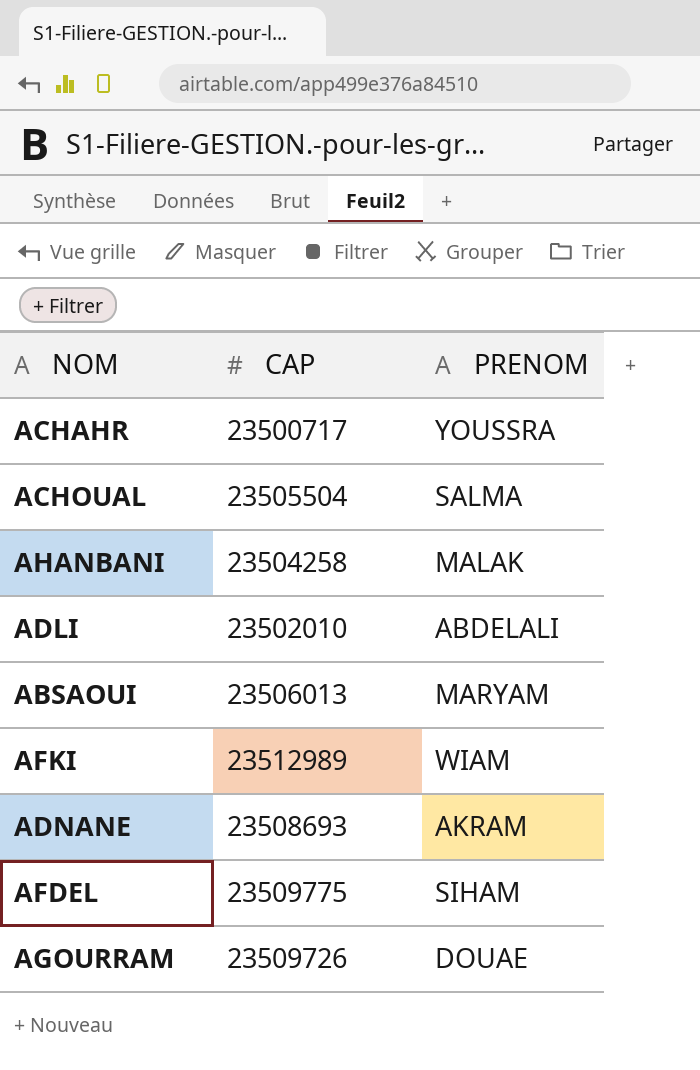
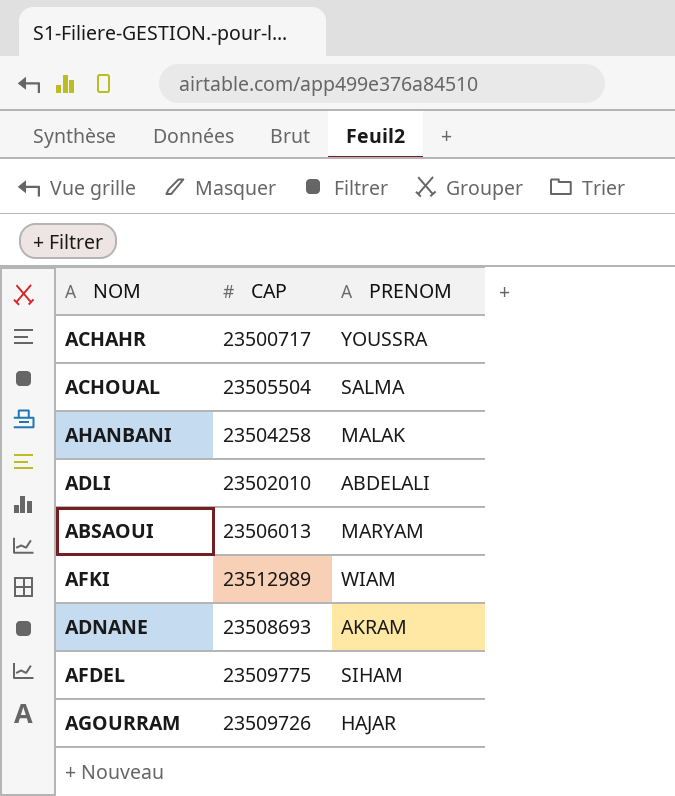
AGOURRAM | PRENOM: DOUAE -> HAJAR

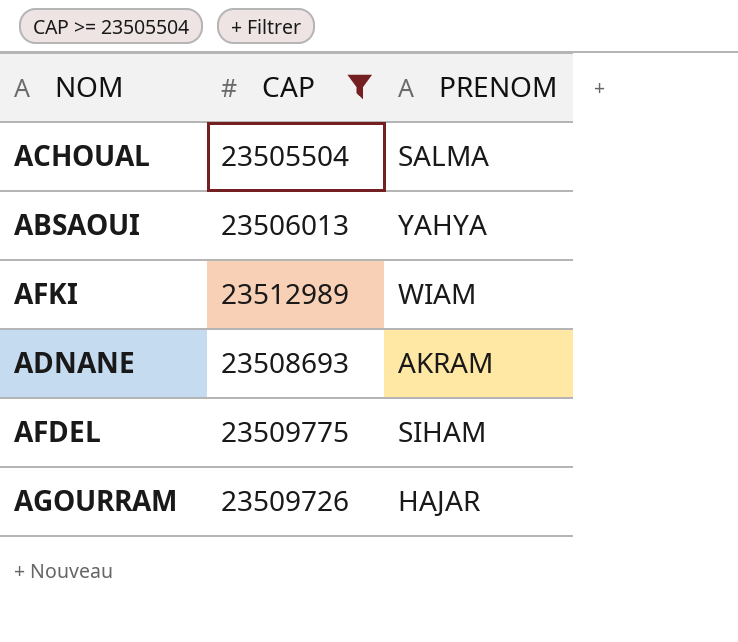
filter: none -> CAP >= 23505504
ABSAOUI | PRENOM: MARYAM -> YAHYA

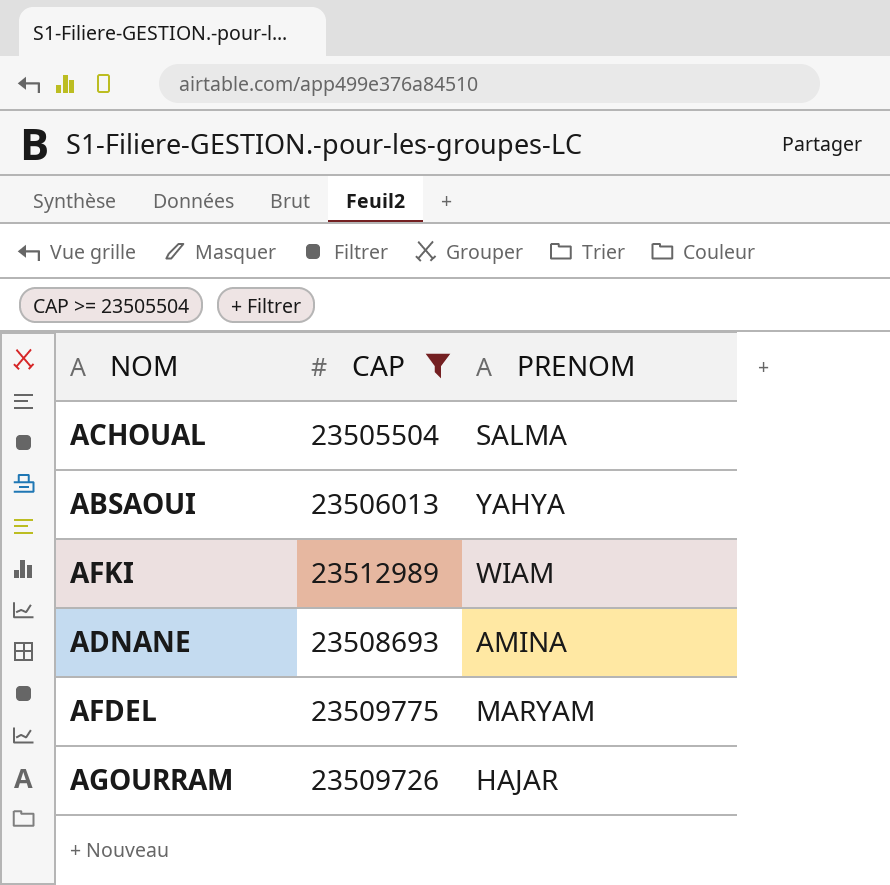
ADNANE | PRENOM: AKRAM -> AMINA
AFDEL | PRENOM: SIHAM -> MARYAM

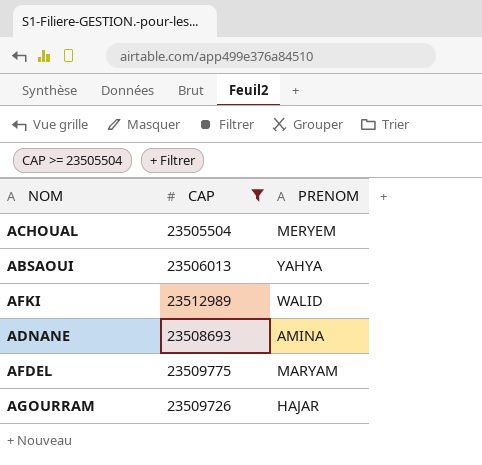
ACHOUAL | PRENOM: SALMA -> MERYEM
AFKI | PRENOM: WIAM -> WALID

